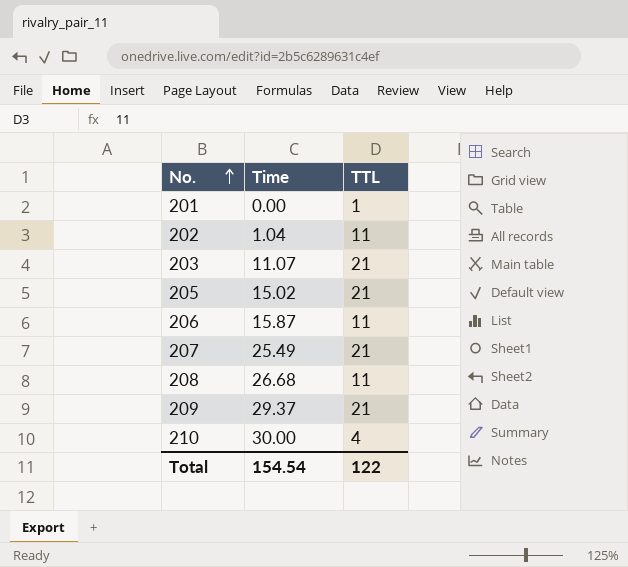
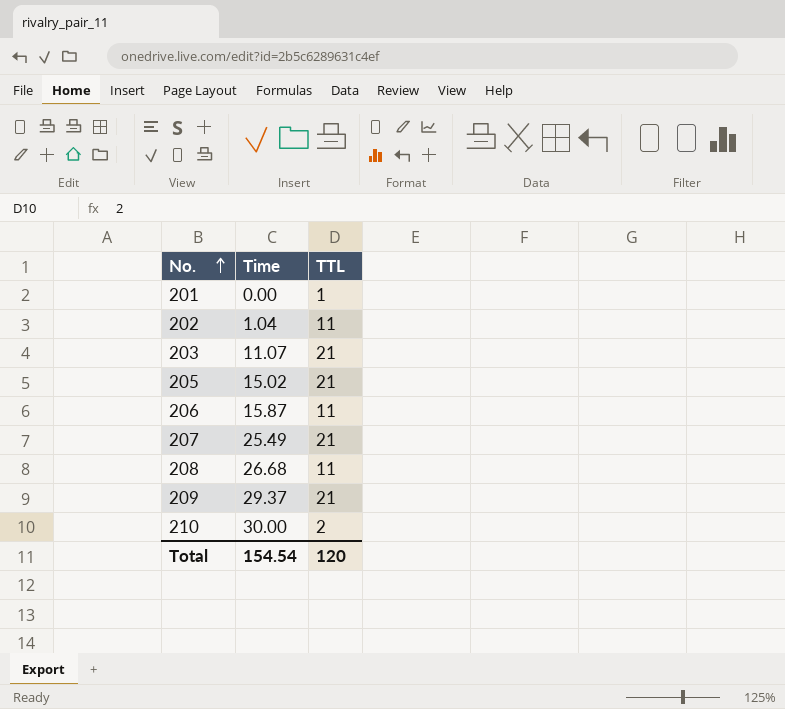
210 | TTL: 4 -> 2
Total | TTL: 122 -> 120

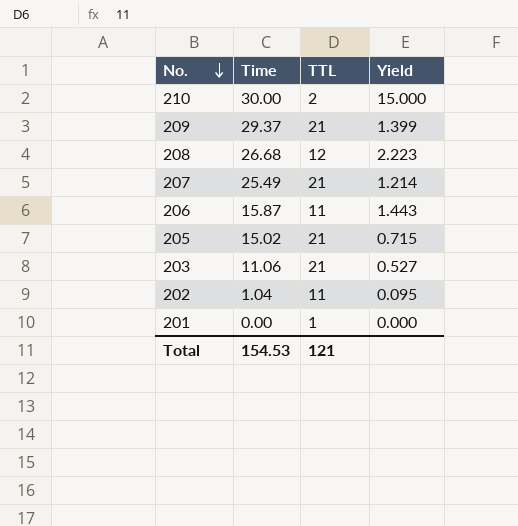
row order: No. ascending -> No. descending
column Yield | formula: none -> [Time] / [TTL]
208 | TTL: 11 -> 12
203 | Time: 11.07 -> 11.06
Total | Time: 154.54 -> 154.53
Total | TTL: 120 -> 121

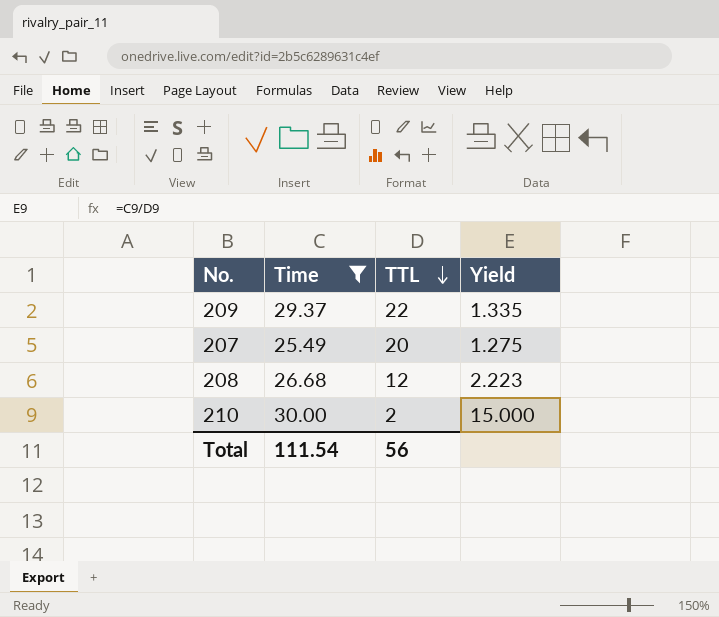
filter: none -> Time >= 25.49
row order: No. descending -> TTL descending
209 | TTL: 21 -> 22
209 | Yield: 1.399 -> 1.335
207 | TTL: 21 -> 20
207 | Yield: 1.214 -> 1.275
Total | Time: 154.53 -> 111.54
Total | TTL: 121 -> 56

